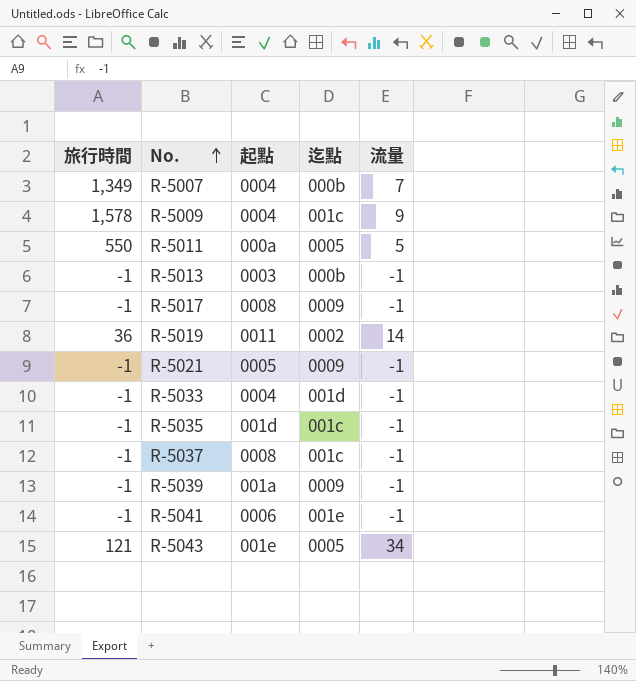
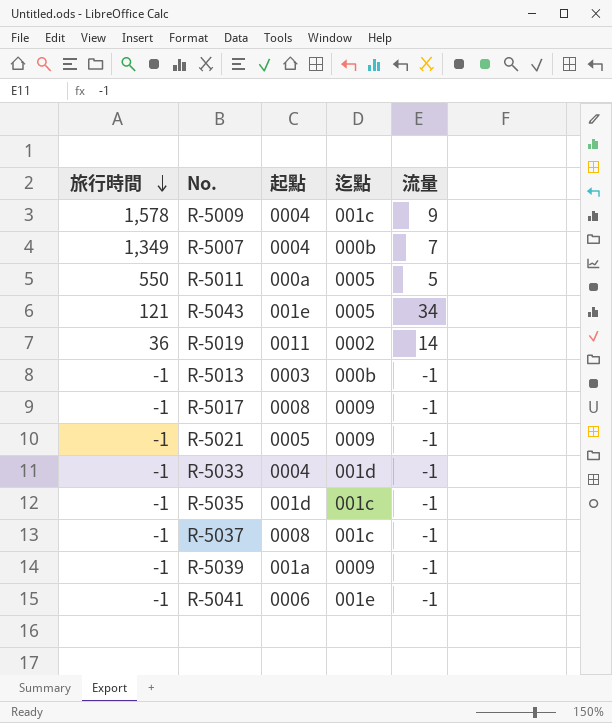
row order: No. ascending -> 旅行時間 descending

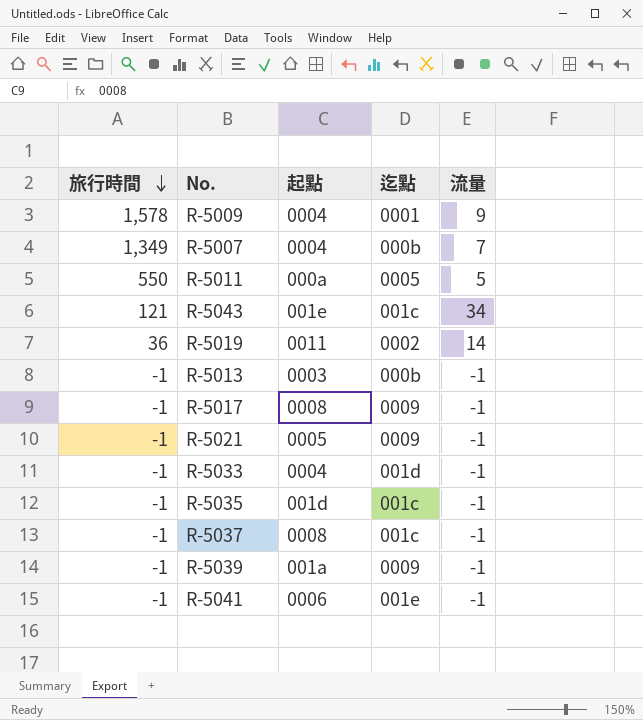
R-5009 | 迄點: 001c -> 0001
R-5043 | 迄點: 0005 -> 001c

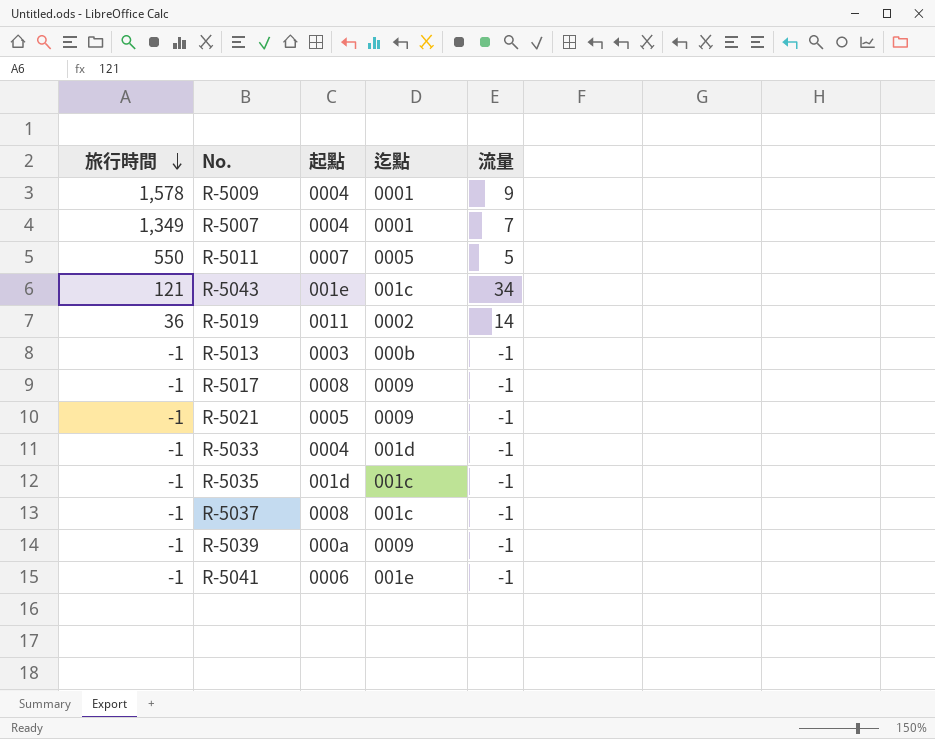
R-5007 | 迄點: 000b -> 0001
R-5011 | 起點: 000a -> 0007
R-5039 | 起點: 001a -> 000a

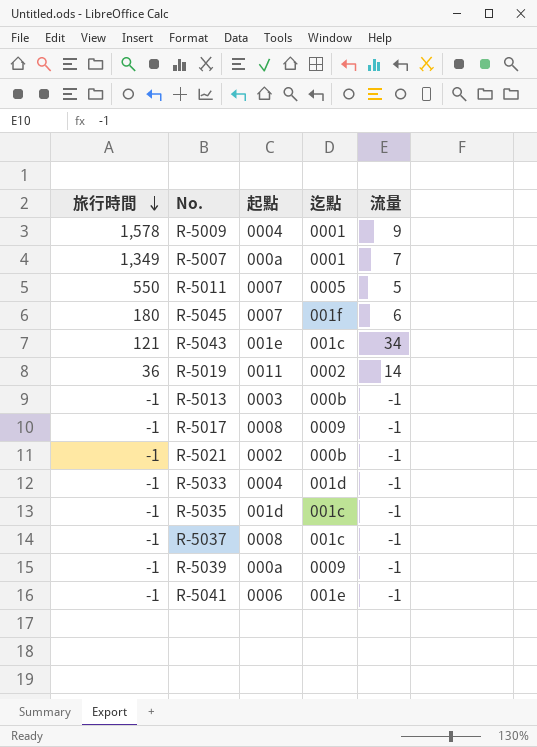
R-5007 | 起點: 0004 -> 000a
row R-5045: none -> 180 | 0007 | 001f | 6
R-5021 | 起點: 0005 -> 0002
R-5021 | 迄點: 0009 -> 000b

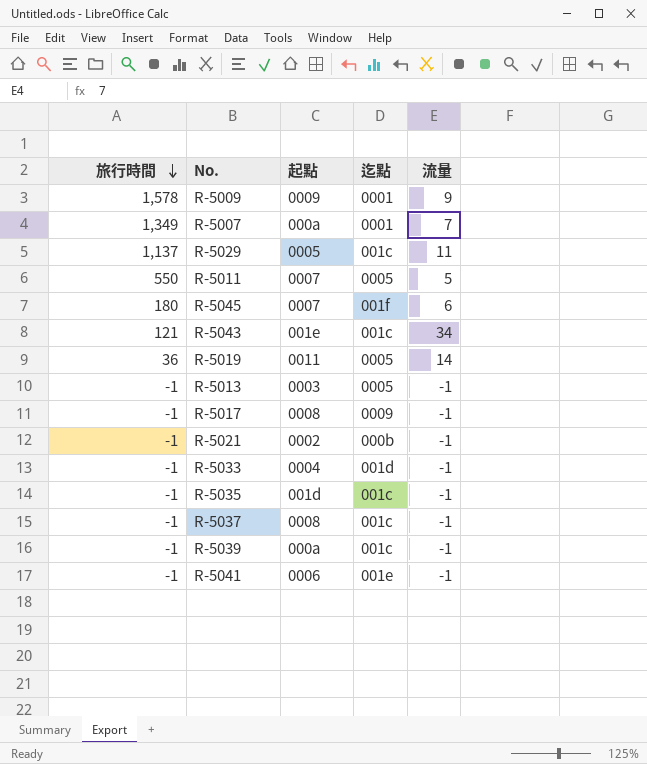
R-5009 | 起點: 0004 -> 0009
row R-5029: none -> 1,137 | 0005 | 001c | 11
R-5019 | 迄點: 0002 -> 0005
R-5013 | 迄點: 000b -> 0005
R-5039 | 迄點: 0009 -> 001c

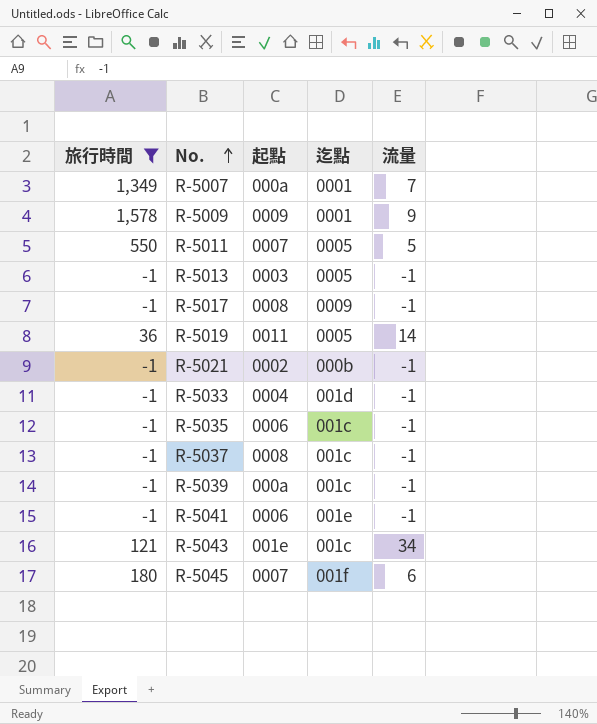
filter: none -> 旅行時間 != 1,137
row order: 旅行時間 descending -> No. ascending
R-5035 | 起點: 001d -> 0006

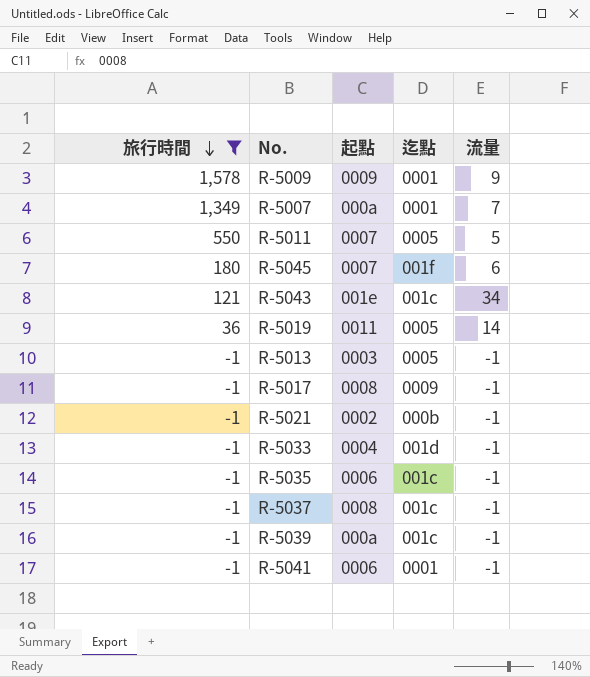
row order: No. ascending -> 旅行時間 descending
R-5041 | 迄點: 001e -> 0001

